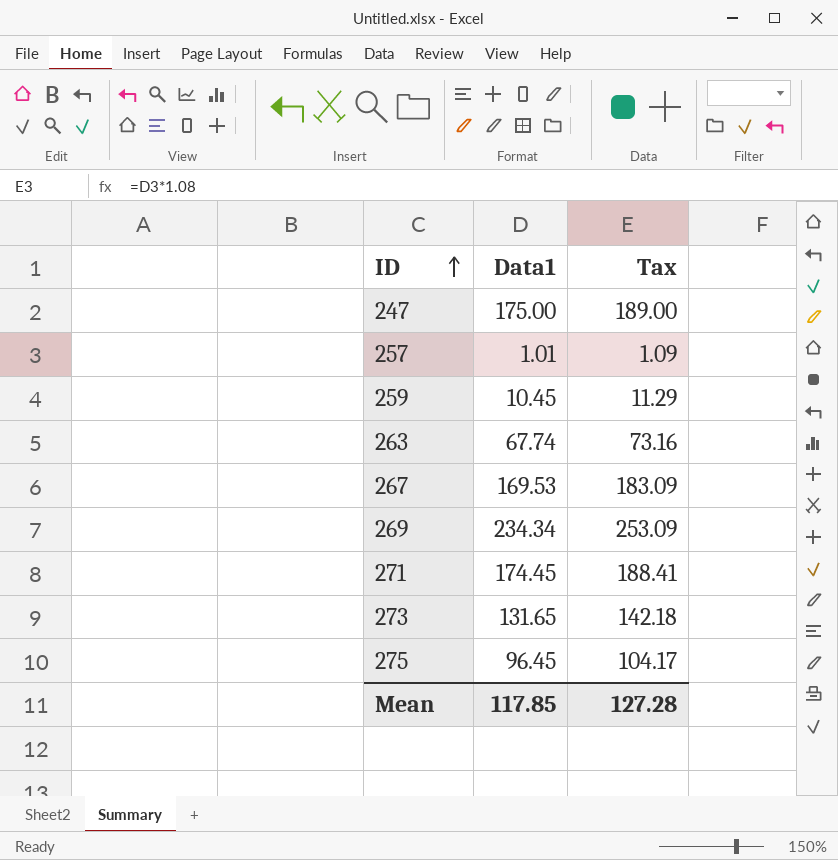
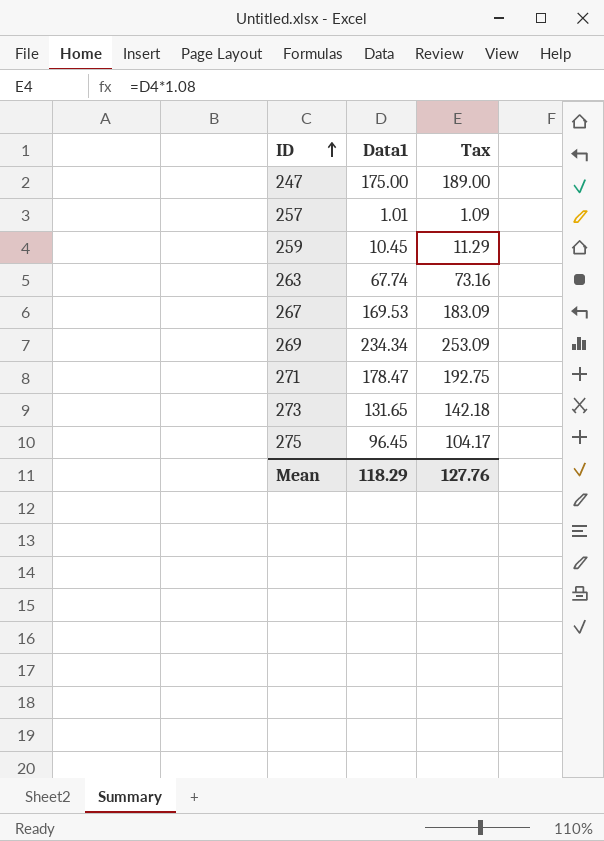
271 | Data1: 174.45 -> 178.47
271 | Tax: 188.41 -> 192.75
Mean | Data1: 117.85 -> 118.29
Mean | Tax: 127.28 -> 127.76

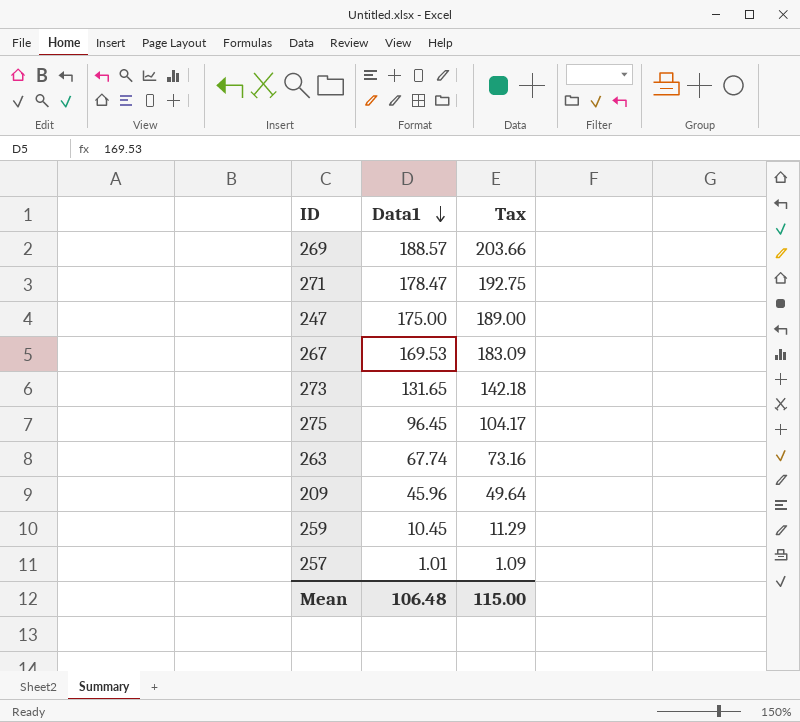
row order: ID ascending -> Data1 descending
269 | Data1: 234.34 -> 188.57
269 | Tax: 253.09 -> 203.66
row 209: none -> 45.96 | 49.64
Mean | Data1: 118.29 -> 106.48
Mean | Tax: 127.76 -> 115.00

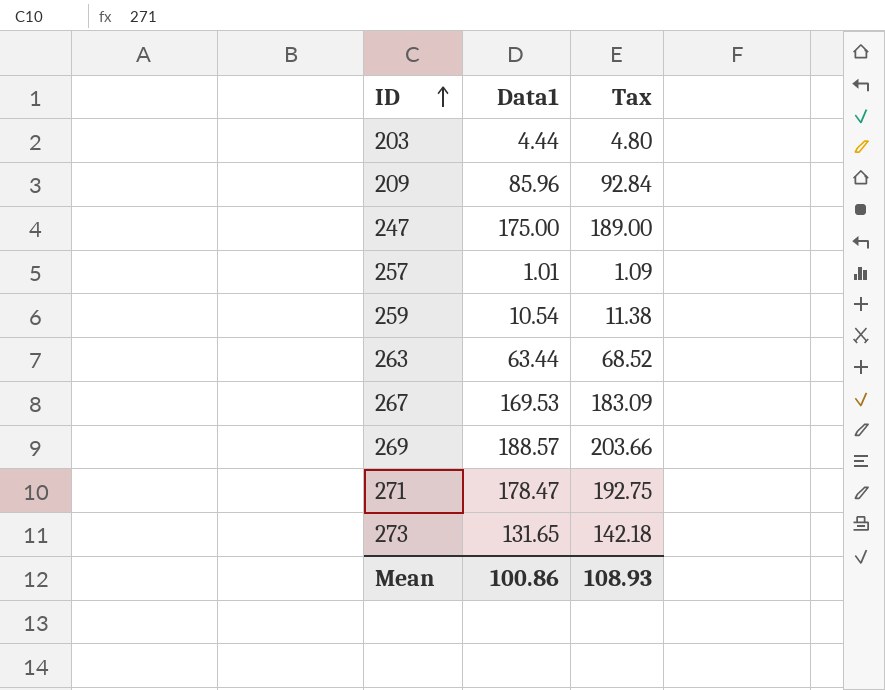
row order: Data1 descending -> ID ascending
row 275: 96.45 | 104.17 -> none
row 203: none -> 4.44 | 4.80
209 | Data1: 45.96 -> 85.96
209 | Tax: 49.64 -> 92.84
259 | Data1: 10.45 -> 10.54
259 | Tax: 11.29 -> 11.38
263 | Data1: 67.74 -> 63.44
263 | Tax: 73.16 -> 68.52
Mean | Data1: 106.48 -> 100.86
Mean | Tax: 115.00 -> 108.93

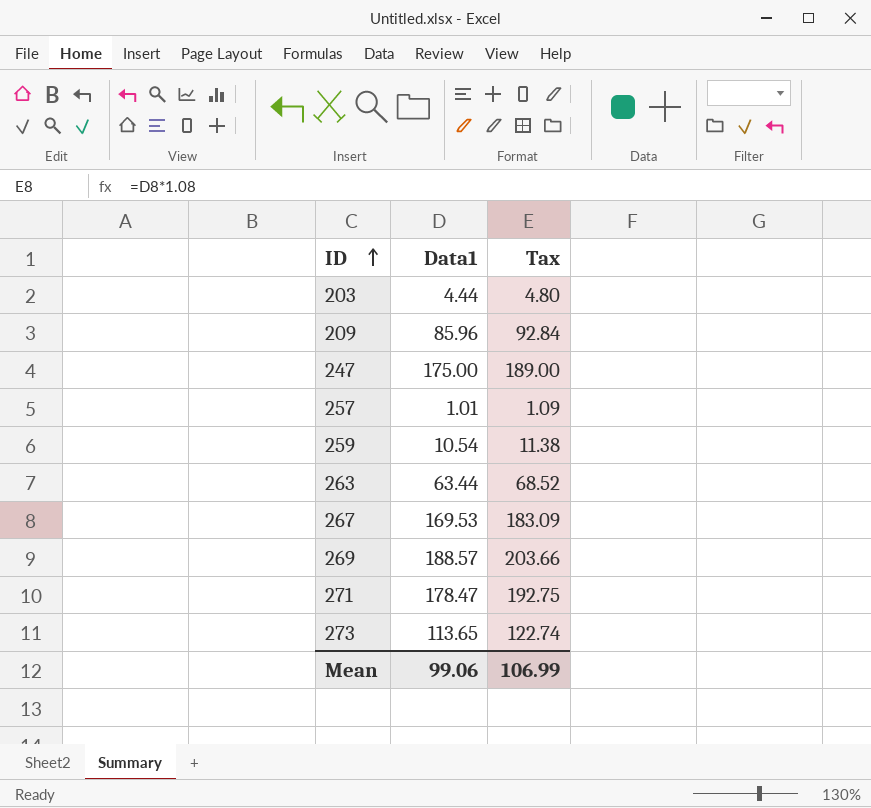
273 | Data1: 131.65 -> 113.65
273 | Tax: 142.18 -> 122.74
Mean | Data1: 100.86 -> 99.06
Mean | Tax: 108.93 -> 106.99

